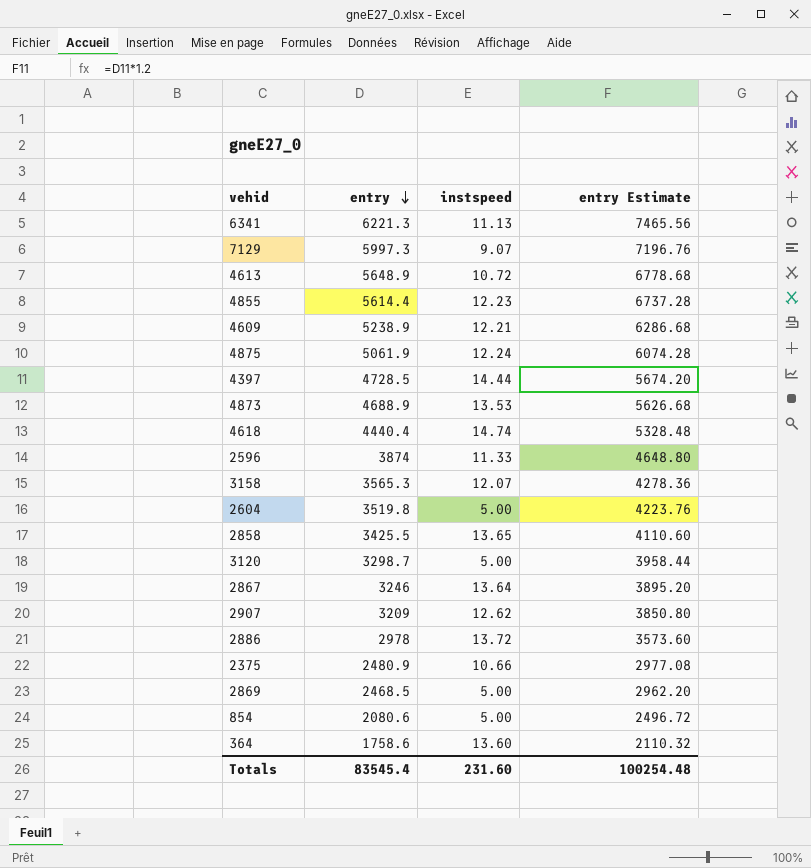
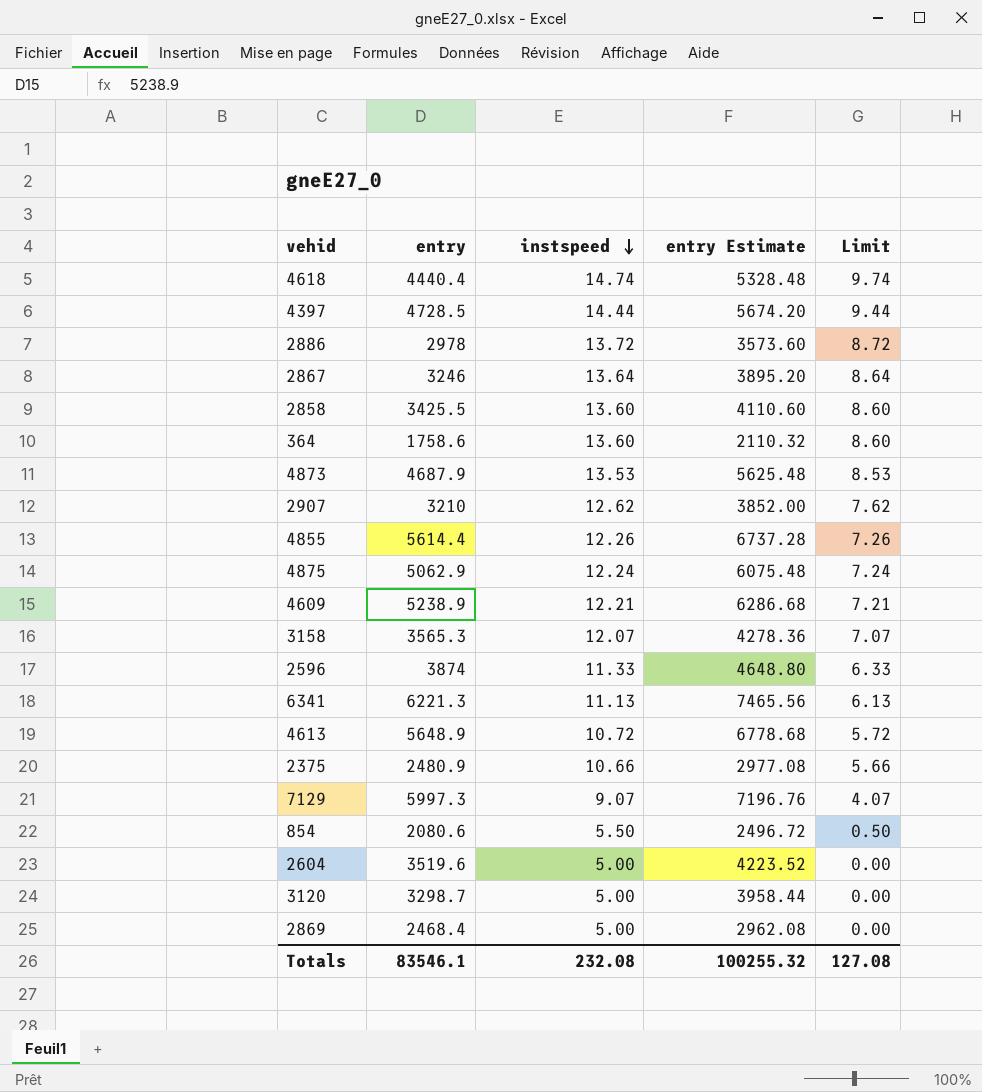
row order: entry descending -> instspeed descending
column Limit | formula: none -> [instspeed] - 5
2858 | instspeed: 13.65 -> 13.60
4873 | entry: 4688.9 -> 4687.9
4873 | entry Estimate: 5626.68 -> 5625.48
2907 | entry: 3209 -> 3210
2907 | entry Estimate: 3850.80 -> 3852.00
4855 | instspeed: 12.23 -> 12.26
4875 | entry: 5061.9 -> 5062.9
4875 | entry Estimate: 6074.28 -> 6075.48
854 | instspeed: 5.00 -> 5.50
2604 | entry: 3519.8 -> 3519.6
2604 | entry Estimate: 4223.76 -> 4223.52
2869 | entry: 2468.5 -> 2468.4
2869 | entry Estimate: 2962.20 -> 2962.08
Totals | entry: 83545.4 -> 83546.1
Totals | instspeed: 231.60 -> 232.08
Totals | entry Estimate: 100254.48 -> 100255.32

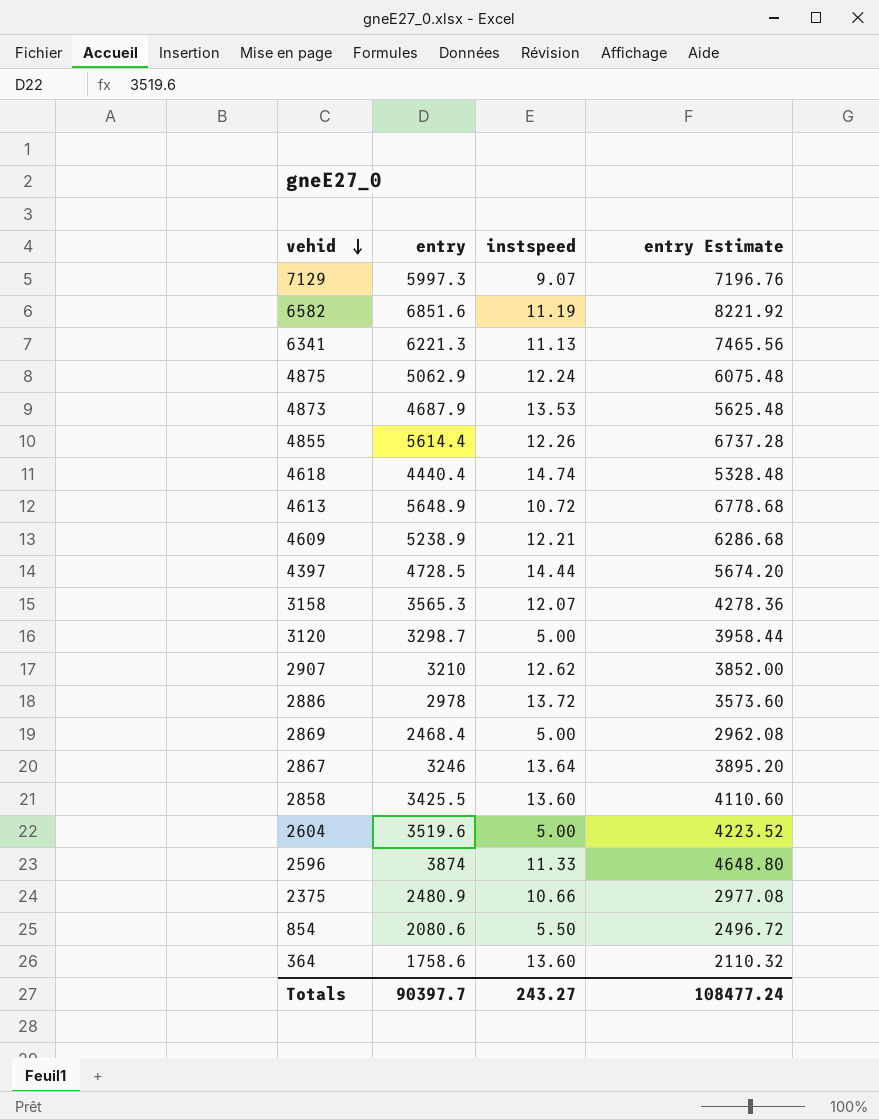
row order: instspeed descending -> vehid descending
column Limit | formula: [instspeed] - 5 -> none
row 6582: none -> 6851.6 | 11.19 | 8221.92
Totals | entry: 83546.1 -> 90397.7
Totals | instspeed: 232.08 -> 243.27
Totals | entry Estimate: 100255.32 -> 108477.24

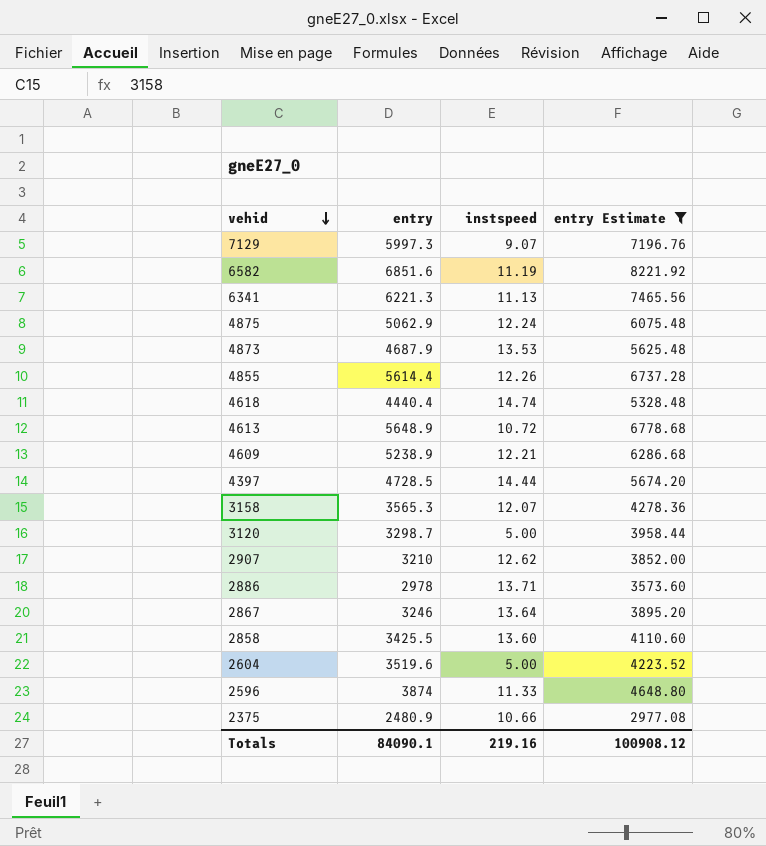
filter: none -> entry Estimate >= 2977.08
2886 | instspeed: 13.72 -> 13.71
Totals | entry: 90397.7 -> 84090.1
Totals | instspeed: 243.27 -> 219.16
Totals | entry Estimate: 108477.24 -> 100908.12

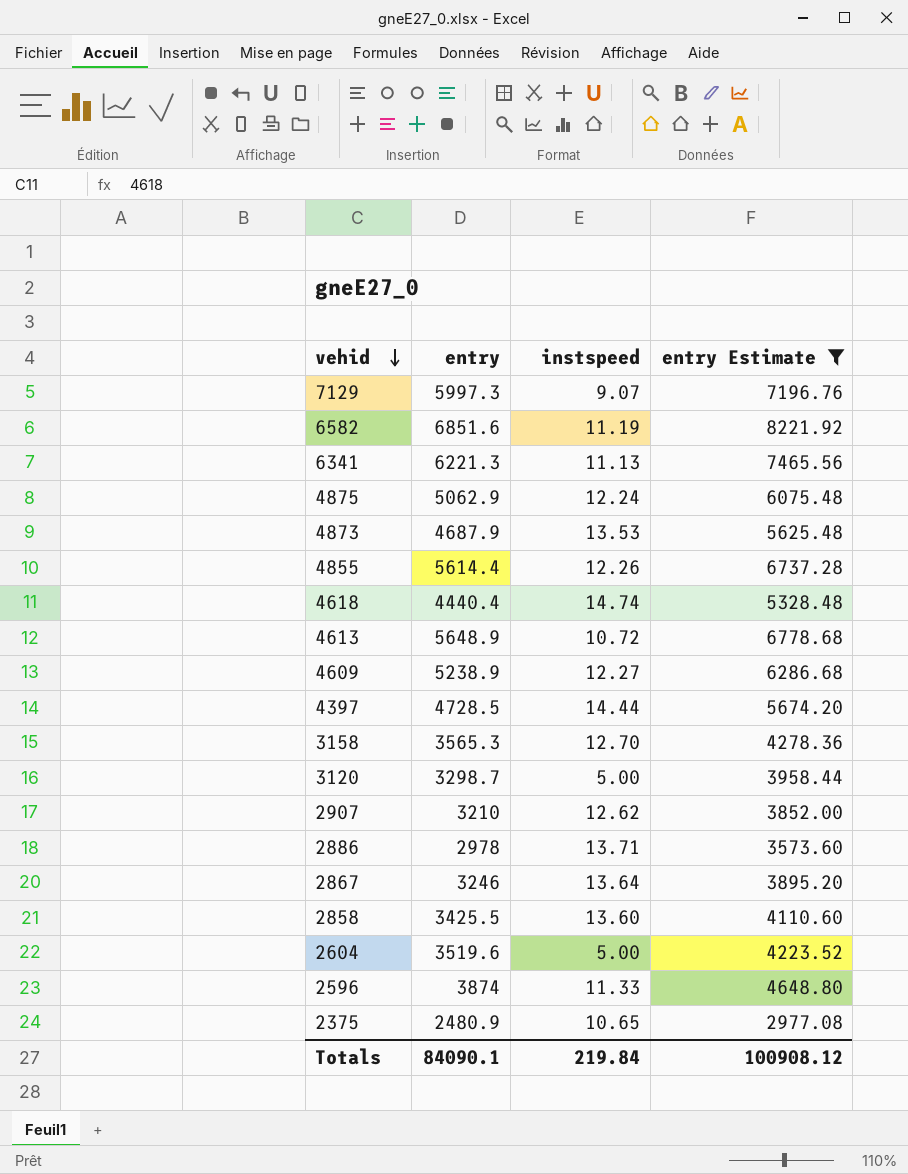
4609 | instspeed: 12.21 -> 12.27
3158 | instspeed: 12.07 -> 12.70
2375 | instspeed: 10.66 -> 10.65
Totals | instspeed: 219.16 -> 219.84

